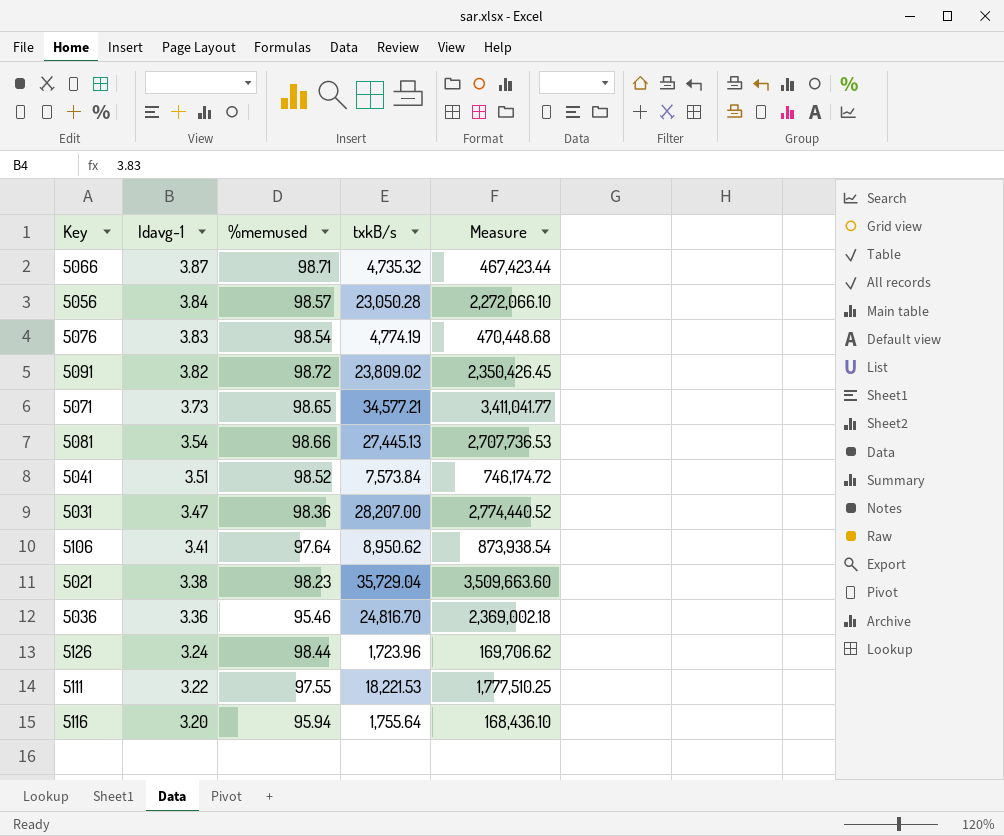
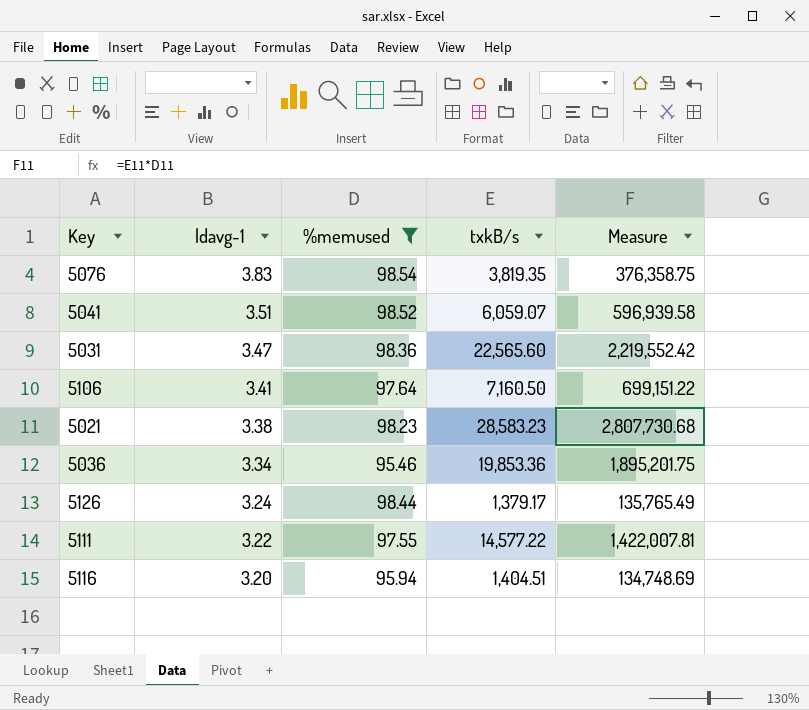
filter: none -> %memused <= 98.54
5076 | txkB/s: 4,774.19 -> 3,819.35
5076 | Measure: 470,448.68 -> 376,358.75
5041 | txkB/s: 7,573.84 -> 6,059.07
5041 | Measure: 746,174.72 -> 596,939.58
5031 | txkB/s: 28,207.00 -> 22,565.60
5031 | Measure: 2,774,440.52 -> 2,219,552.42
5106 | txkB/s: 8,950.62 -> 7,160.50
5106 | Measure: 873,938.54 -> 699,151.22
5021 | txkB/s: 35,729.04 -> 28,583.23
5021 | Measure: 3,509,663.60 -> 2,807,730.68
5036 | ldavg-1: 3.36 -> 3.34
5036 | txkB/s: 24,816.70 -> 19,853.36
5036 | Measure: 2,369,002.18 -> 1,895,201.75
5126 | txkB/s: 1,723.96 -> 1,379.17
5126 | Measure: 169,706.62 -> 135,765.49
5111 | txkB/s: 18,221.53 -> 14,577.22
5111 | Measure: 1,777,510.25 -> 1,422,007.81
5116 | txkB/s: 1,755.64 -> 1,404.51
5116 | Measure: 168,436.10 -> 134,748.69

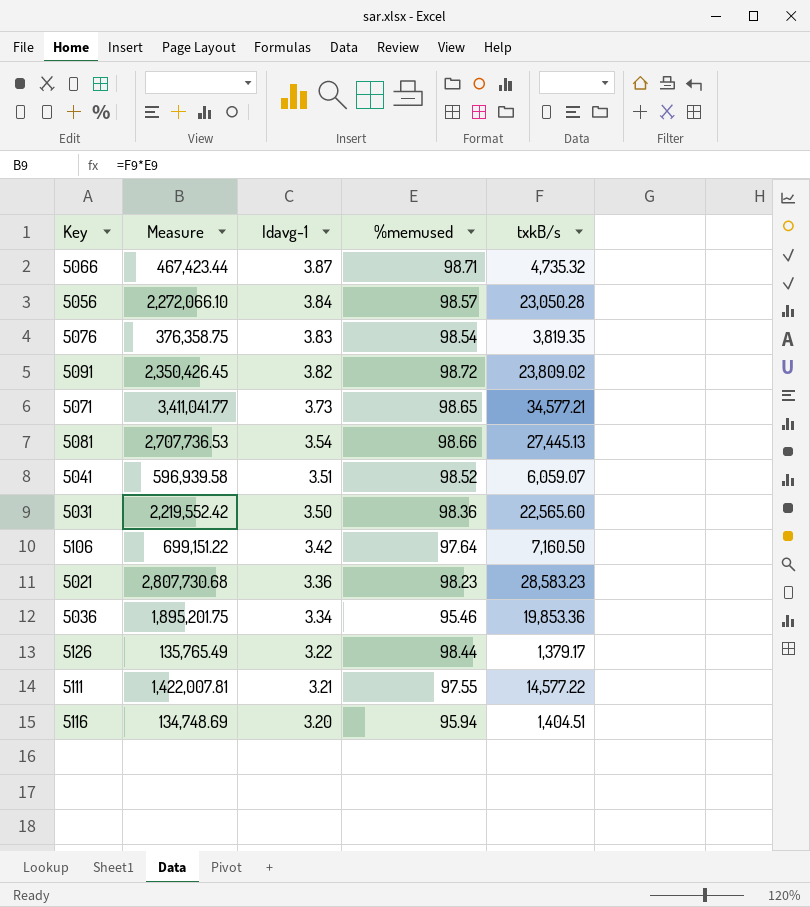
filter: %memused <= 98.54 -> none
column Measure | position: 5 -> 2
5031 | ldavg-1: 3.47 -> 3.50
5106 | ldavg-1: 3.41 -> 3.42
5021 | ldavg-1: 3.38 -> 3.36
5126 | ldavg-1: 3.24 -> 3.22
5111 | ldavg-1: 3.22 -> 3.21

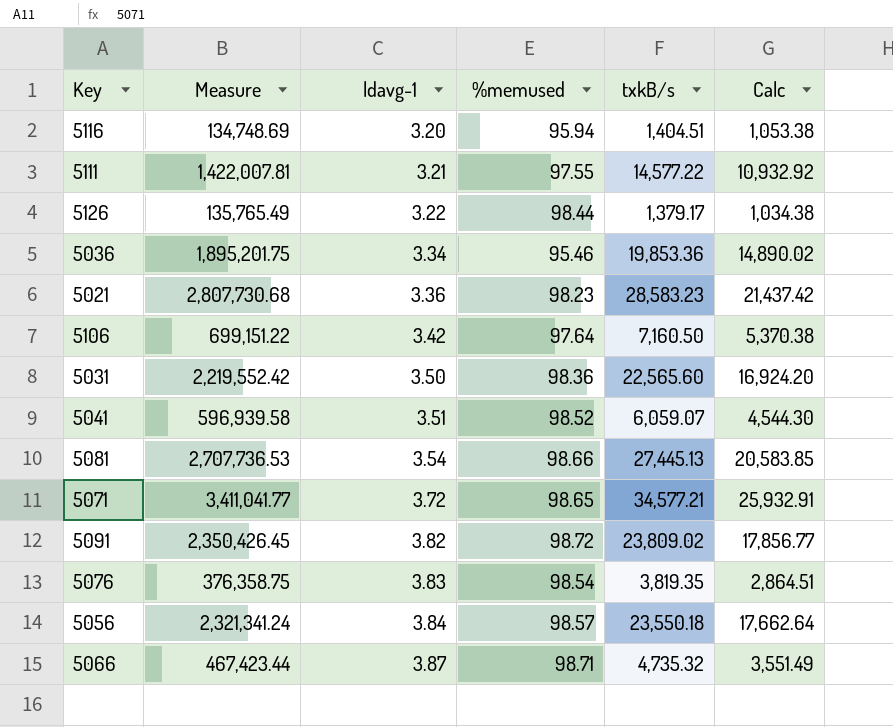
row order: ldavg-1 descending -> ldavg-1 ascending
column Calc | formula: none -> [txkB/s] * 0.75
5071 | ldavg-1: 3.73 -> 3.72
5056 | Measure: 2,272,066.10 -> 2,321,341.24
5056 | txkB/s: 23,050.28 -> 23,550.18

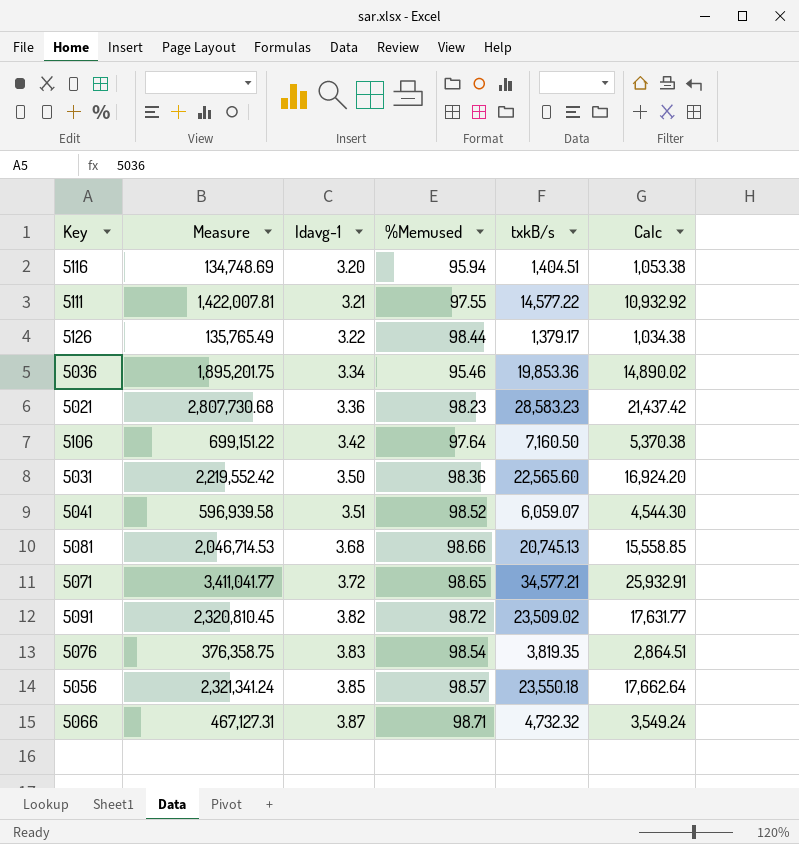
column name: %memused -> %Memused
5081 | Measure: 2,707,736.53 -> 2,046,714.53
5081 | ldavg-1: 3.54 -> 3.68
5081 | txkB/s: 27,445.13 -> 20,745.13
5081 | Calc: 20,583.85 -> 15,558.85
5091 | Measure: 2,350,426.45 -> 2,320,810.45
5091 | txkB/s: 23,809.02 -> 23,509.02
5091 | Calc: 17,856.77 -> 17,631.77
5056 | ldavg-1: 3.84 -> 3.85
5066 | Measure: 467,423.44 -> 467,127.31
5066 | txkB/s: 4,735.32 -> 4,732.32
5066 | Calc: 3,551.49 -> 3,549.24

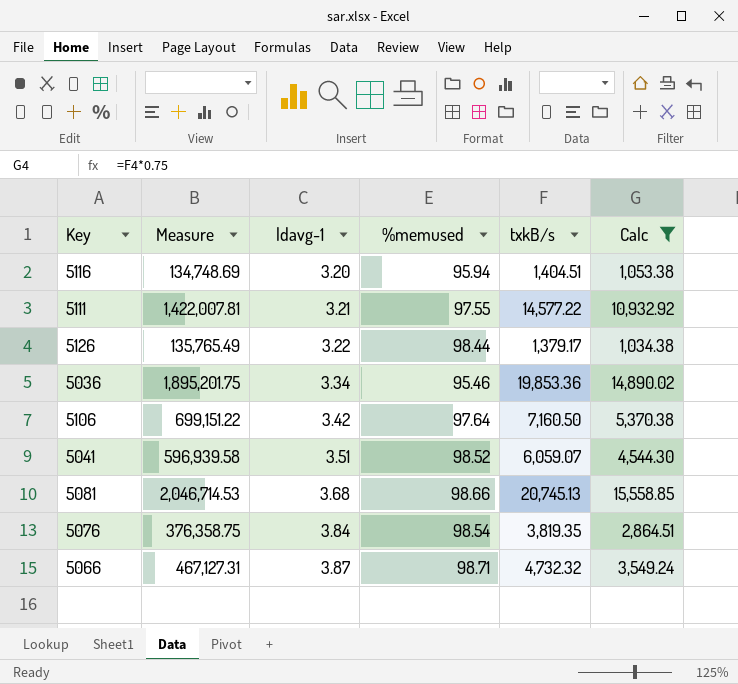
filter: none -> Calc <= 15,558.85
column name: %Memused -> %memused
5076 | ldavg-1: 3.83 -> 3.84

